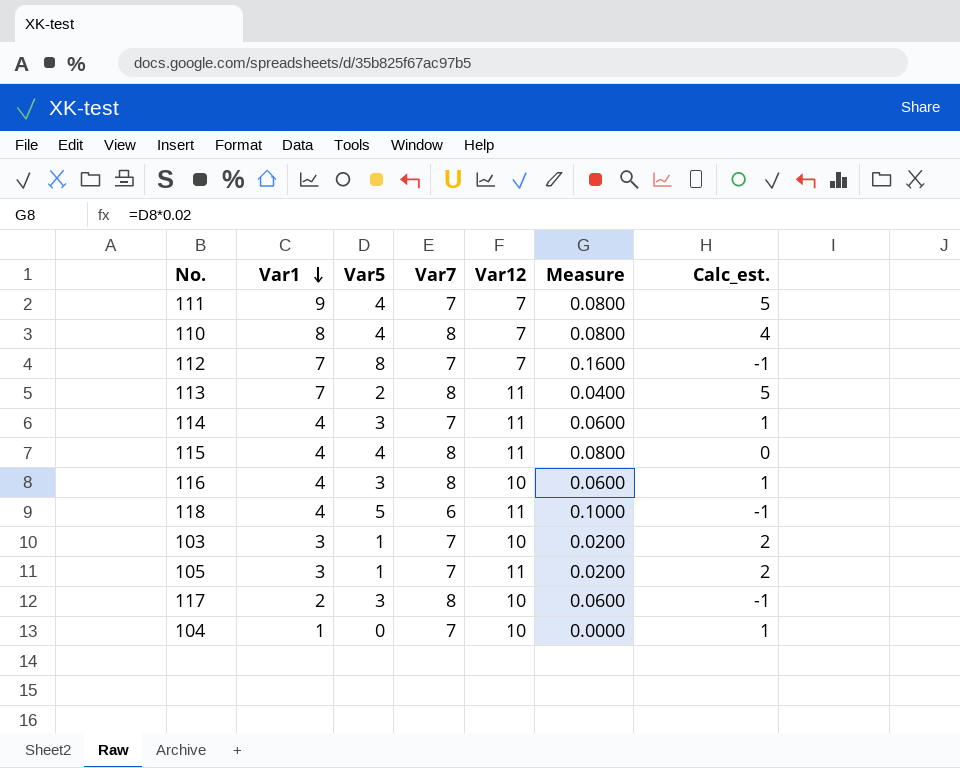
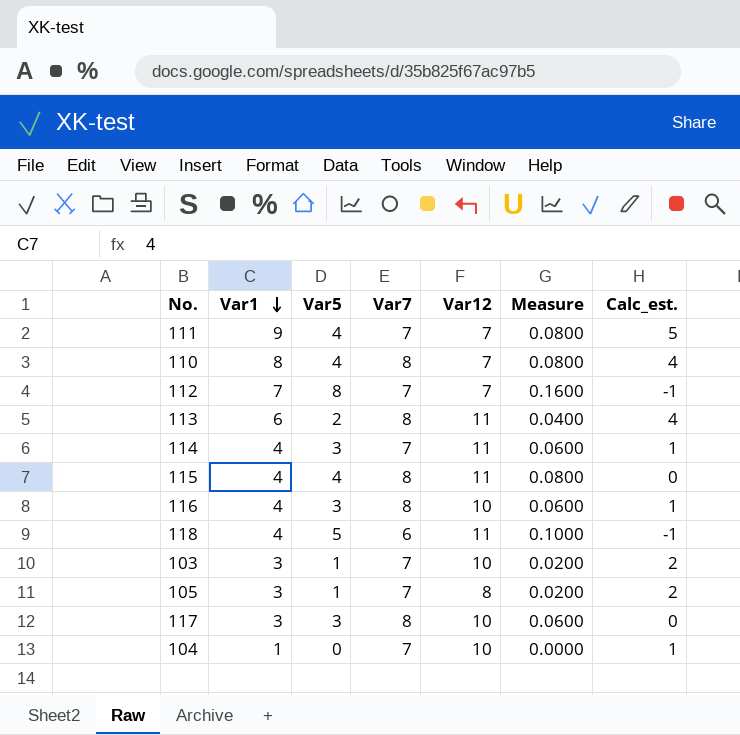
113 | Var1: 7 -> 6
113 | Calc_est.: 5 -> 4
105 | Var12: 11 -> 8
117 | Var1: 2 -> 3
117 | Calc_est.: -1 -> 0

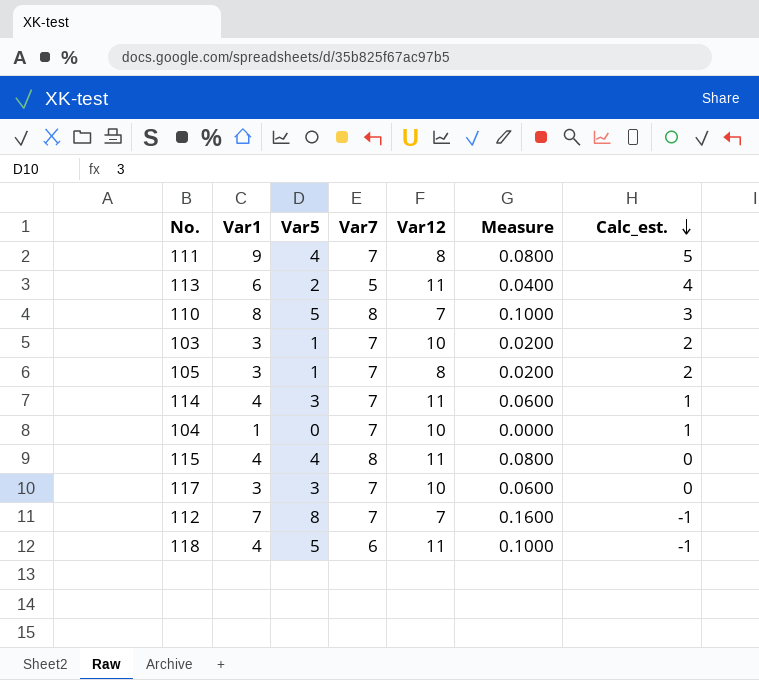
row order: Var1 descending -> Calc_est. descending
row 116: 4 | 3 | 8 | 10 | 0.0600 | 1 -> none
111 | Var12: 7 -> 8
113 | Var7: 8 -> 5
110 | Var5: 4 -> 5
110 | Measure: 0.0800 -> 0.1000
110 | Calc_est.: 4 -> 3
117 | Var7: 8 -> 7

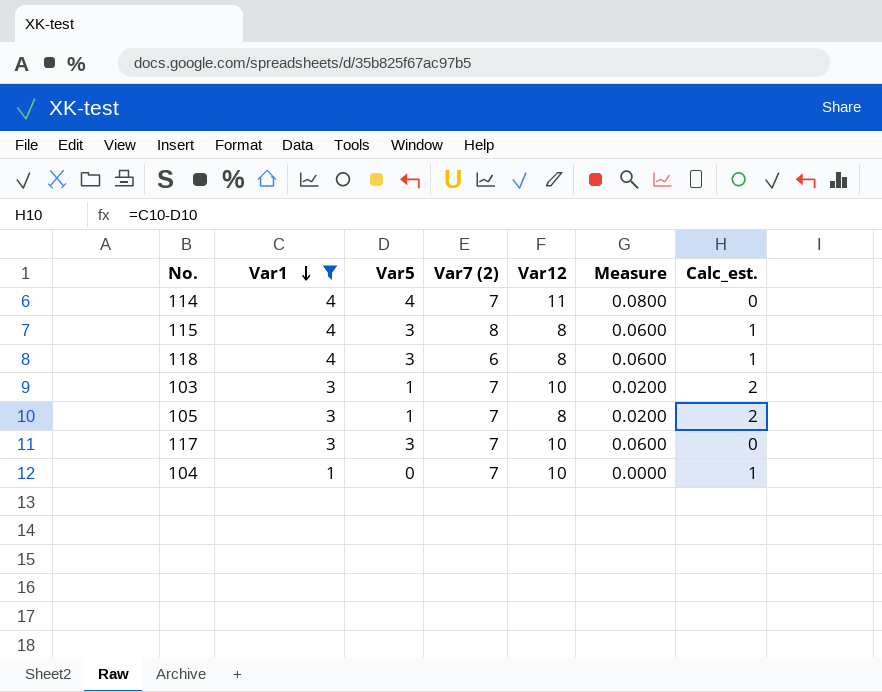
filter: none -> Var1 <= 4
row order: Calc_est. descending -> Var1 descending
column name: Var7 -> Var7 (2)
114 | Var5: 3 -> 4
114 | Measure: 0.0600 -> 0.0800
114 | Calc_est.: 1 -> 0
115 | Var5: 4 -> 3
115 | Var12: 11 -> 8
115 | Measure: 0.0800 -> 0.0600
115 | Calc_est.: 0 -> 1
118 | Var5: 5 -> 3
118 | Var12: 11 -> 8
118 | Measure: 0.1000 -> 0.0600
118 | Calc_est.: -1 -> 1

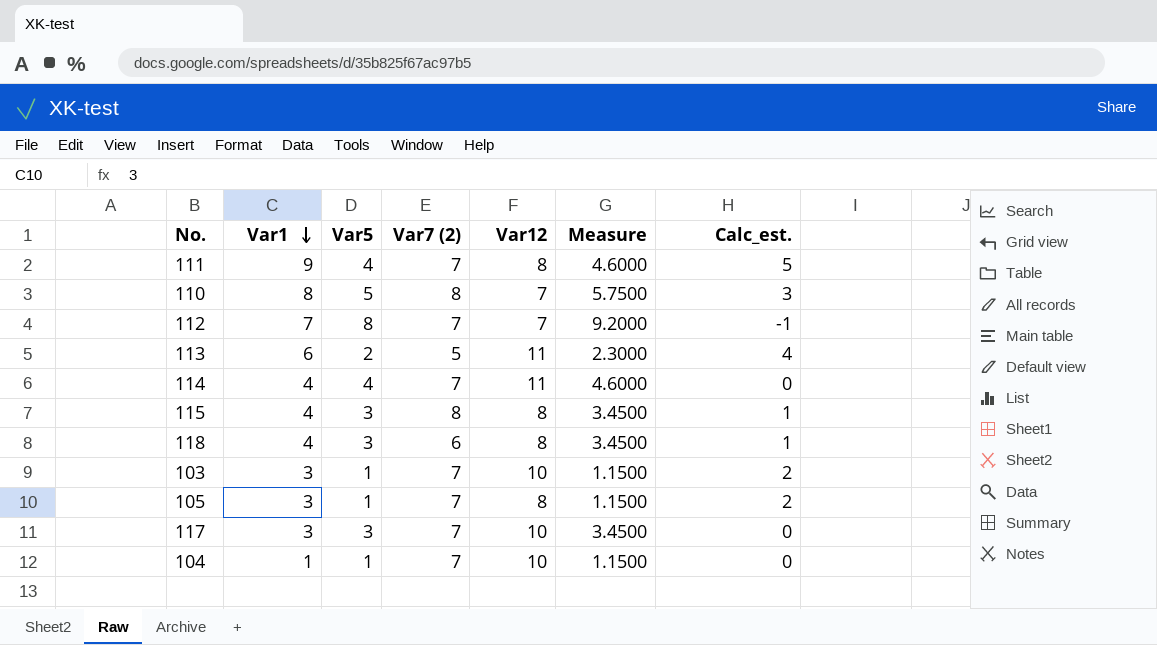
filter: Var1 <= 4 -> none
column Measure | formula: [Var5] * 0.02 -> [Var5] * 1.15
104 | Var5: 0 -> 1
104 | Calc_est.: 1 -> 0

